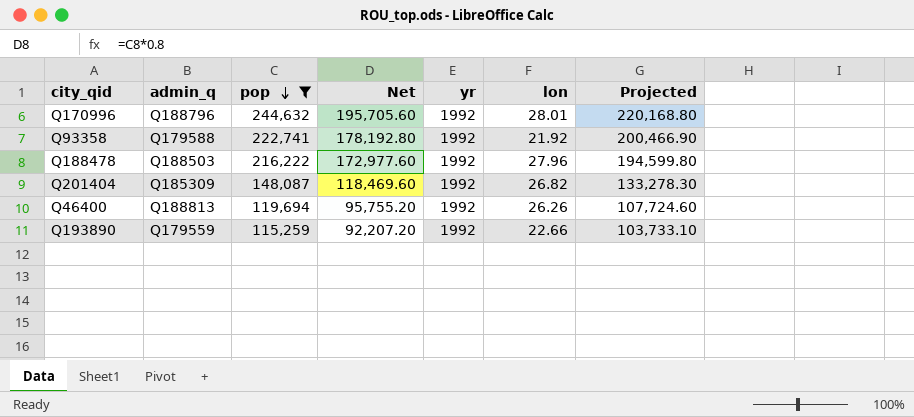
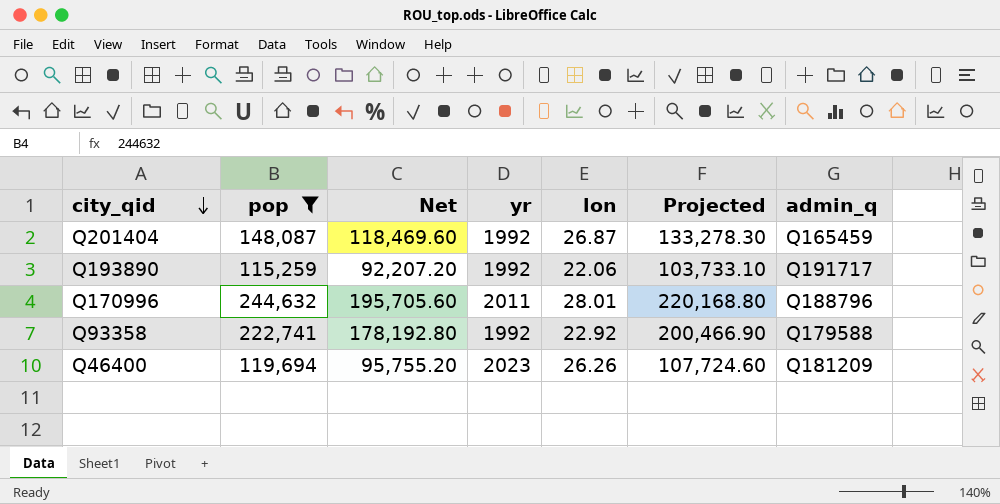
row order: pop descending -> city_qid descending
column admin_q | position: 2 -> 7
row Q188478: Q188503 | 216,222 | 172,977.60 | 1992 | 27.96 | 194,599.80 -> none
Q201404 | lon: 26.82 -> 26.87
Q201404 | admin_q: Q185309 -> Q165459
Q193890 | lon: 22.66 -> 22.06
Q193890 | admin_q: Q179559 -> Q191717
Q170996 | yr: 1992 -> 2011
Q93358 | lon: 21.92 -> 22.92
Q46400 | yr: 1992 -> 2023
Q46400 | admin_q: Q188813 -> Q181209

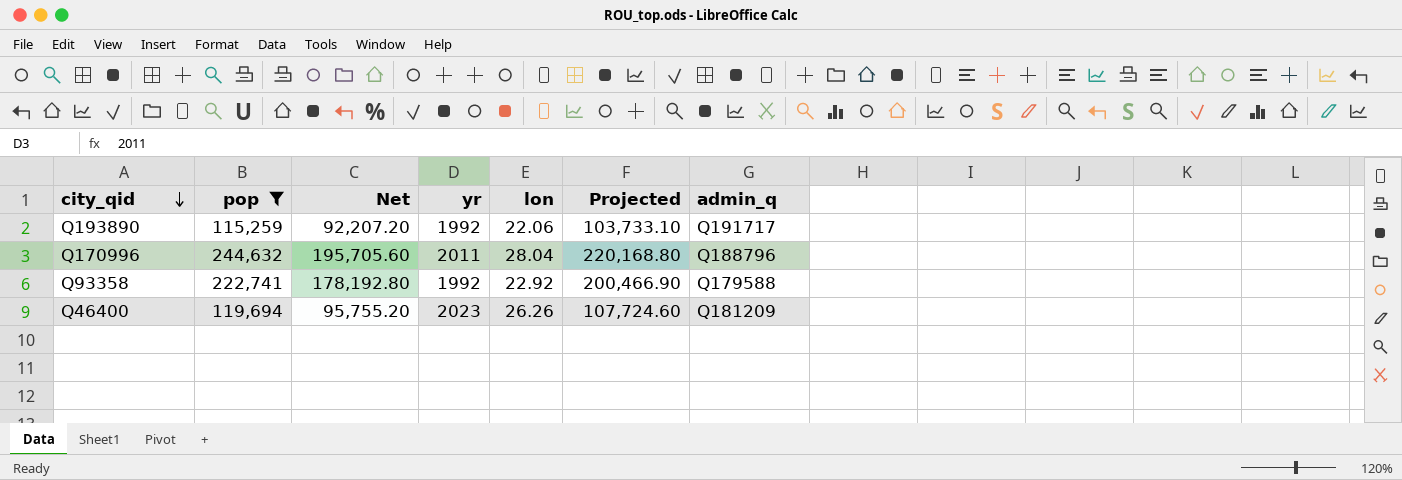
row Q201404: 148,087 | 118,469.60 | 1992 | 26.87 | 133,278.30 | Q165459 -> none
Q170996 | lon: 28.01 -> 28.04

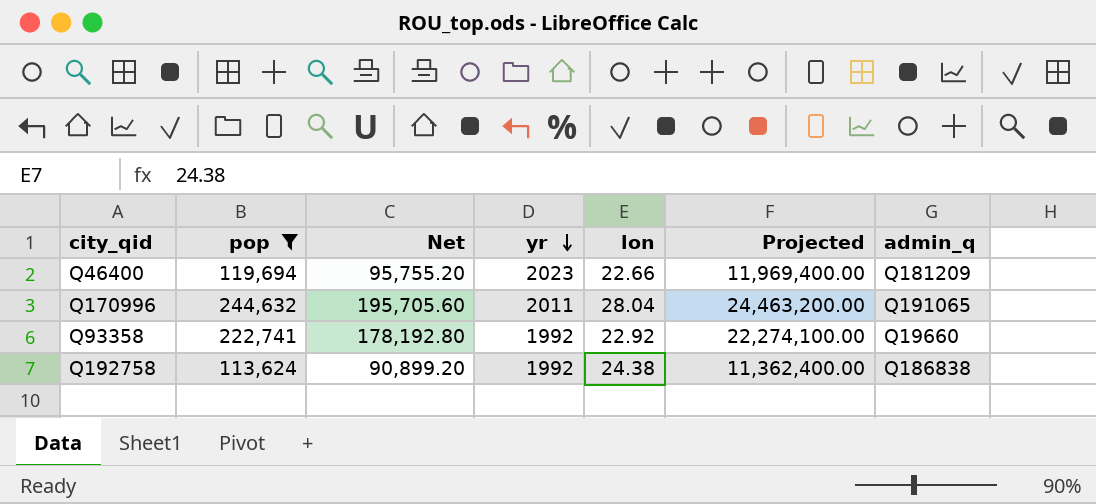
row order: city_qid descending -> yr descending
column Projected | formula: [pop] * 0.9 -> [pop] * 100
row Q193890: 115,259 | 92,207.20 | 1992 | 22.06 | 103,733.10 | Q191717 -> none
Q46400 | lon: 26.26 -> 22.66
Q170996 | admin_q: Q188796 -> Q191065
Q93358 | admin_q: Q179588 -> Q19660
row Q192758: none -> 113,624 | 90,899.20 | 1992 | 24.38 | 11,362,400.00 | Q186838

